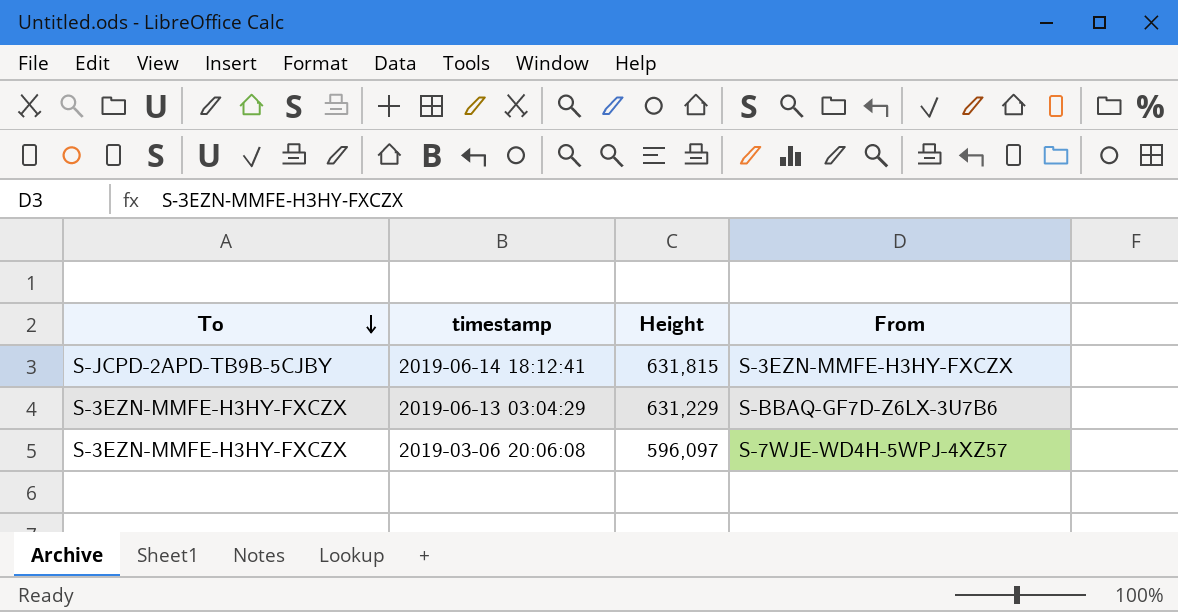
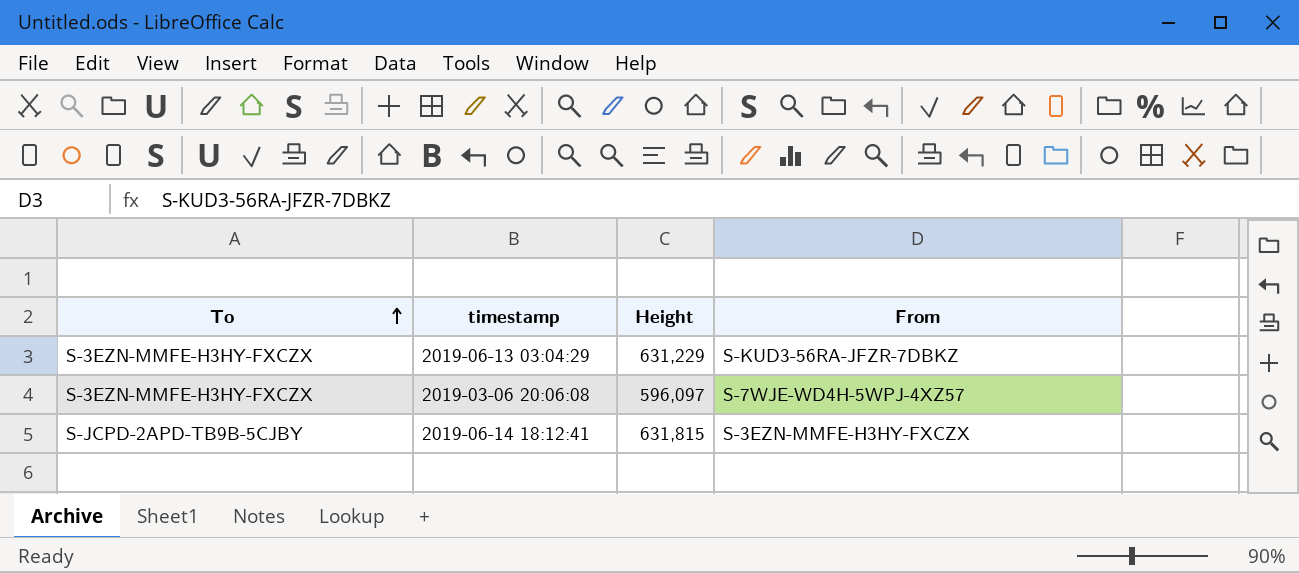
row order: To descending -> To ascending
2019-06-13 03:04:29 | From: S-BBAQ-GF7D-Z6LX-3U7B6 -> S-KUD3-56RA-JFZR-7DBKZ

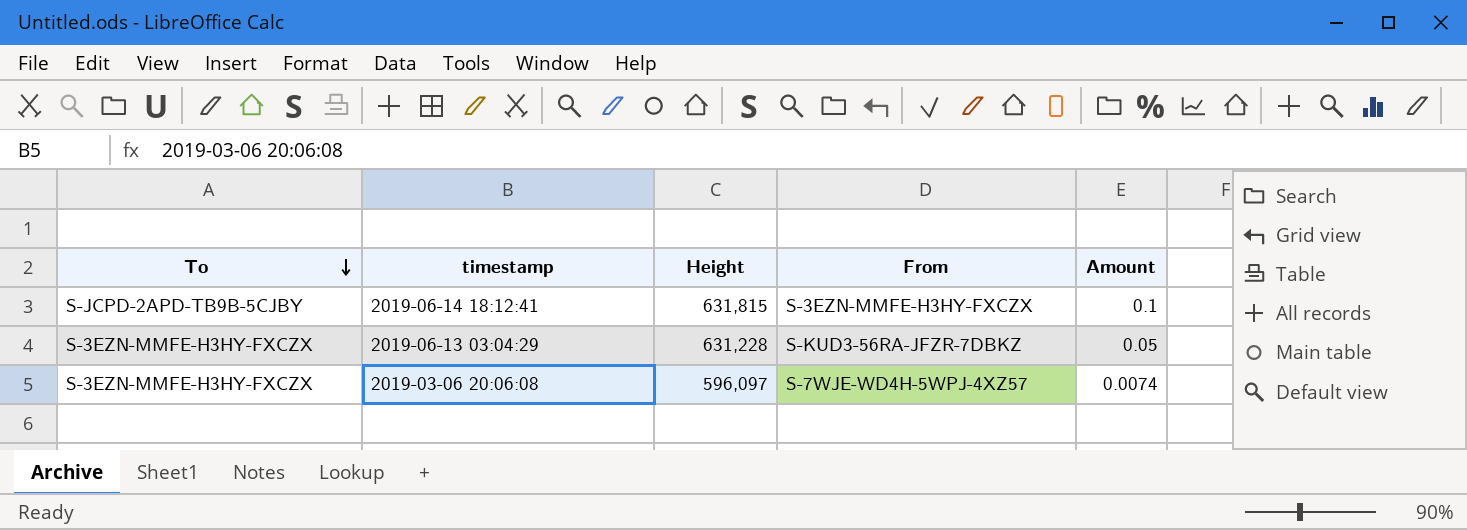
row order: To ascending -> To descending
column Amount | position: none -> 5
2019-06-13 03:04:29 | Height: 631,229 -> 631,228

